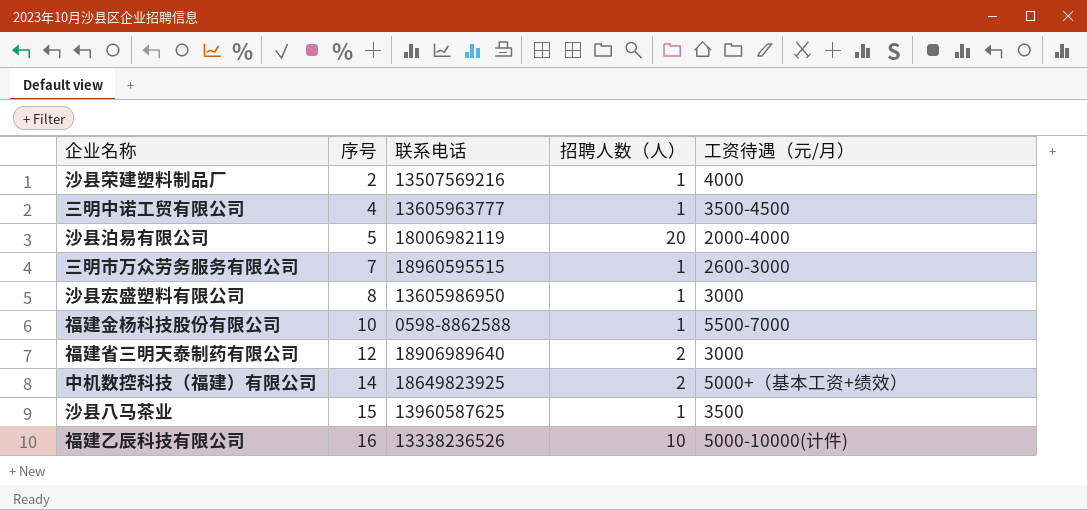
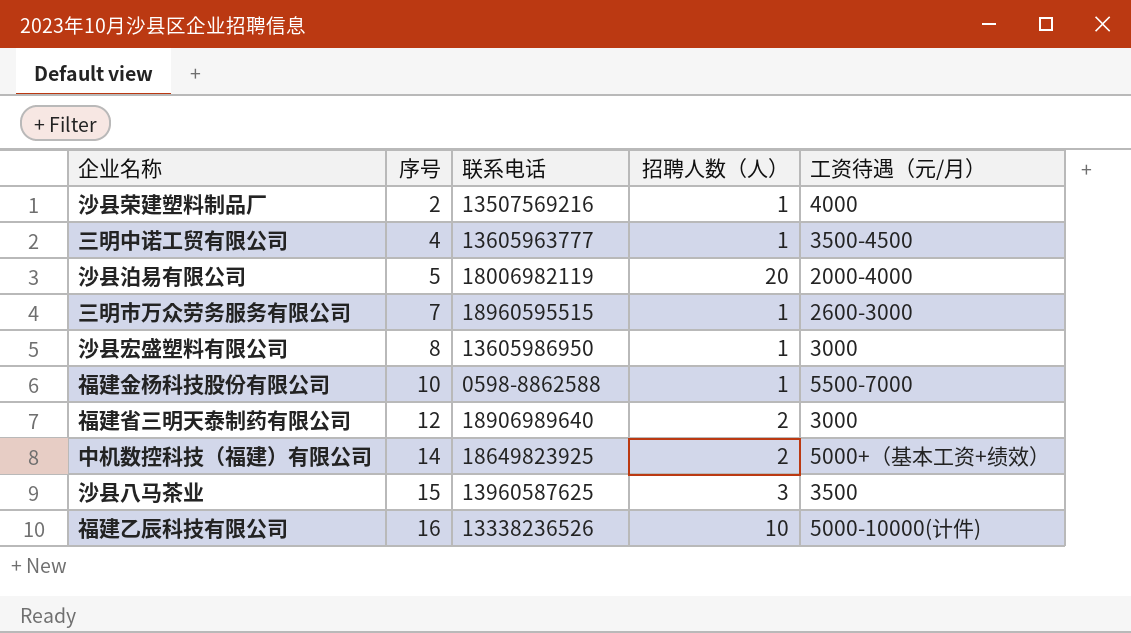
沙县八马茶业 | 招聘人数（人）: 1 -> 3

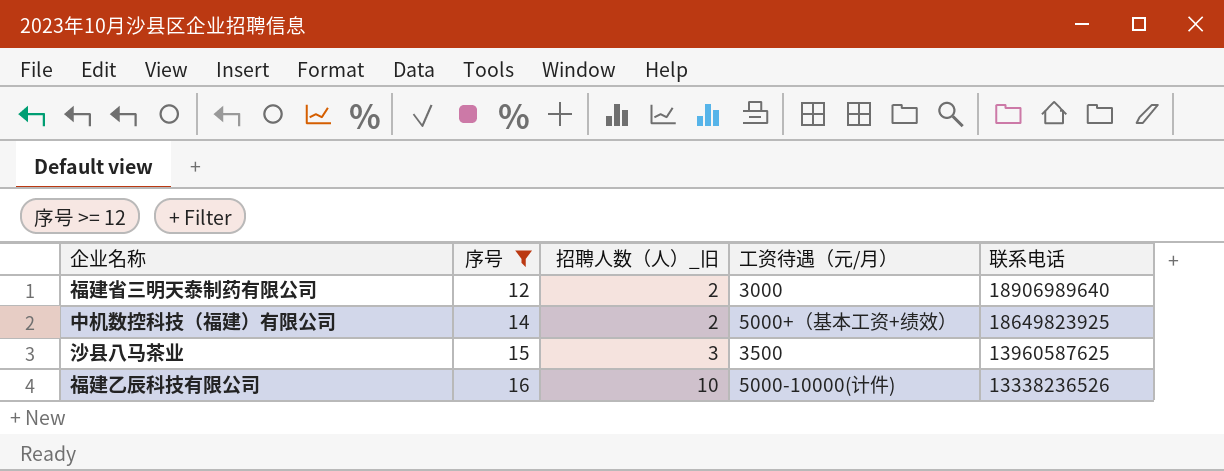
filter: none -> 序号 >= 12
column name: 招聘人数（人） -> 招聘人数（人）_旧
column 联系电话 | position: 3 -> 5

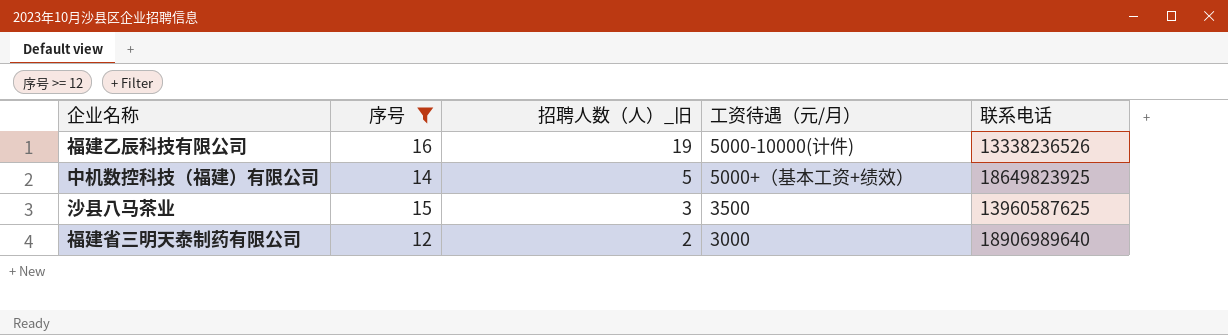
row order: 序号 ascending -> 招聘人数（人）_旧 descending
福建乙辰科技有限公司 | 招聘人数（人）_旧: 10 -> 19
中机数控科技（福建）有限公司 | 招聘人数（人）_旧: 2 -> 5

